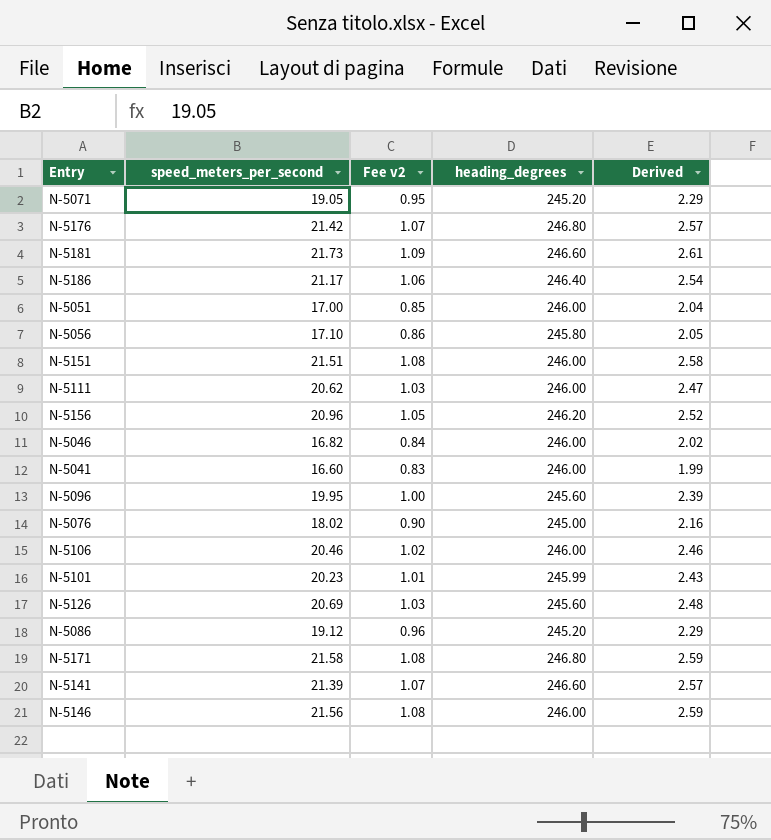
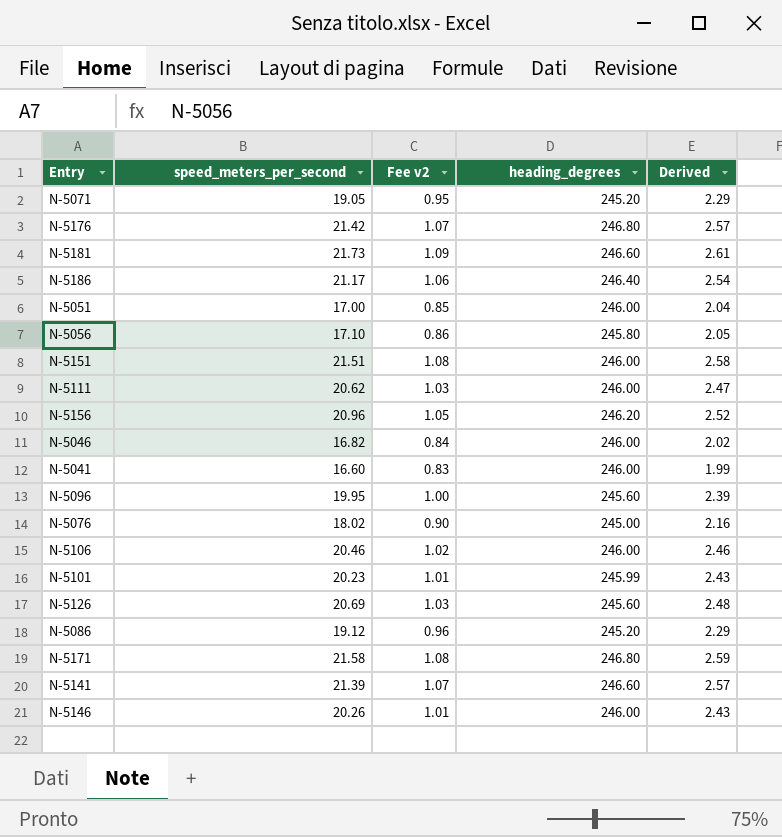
N-5146 | speed_meters_per_second: 21.56 -> 20.26
N-5146 | Fee v2: 1.08 -> 1.01
N-5146 | Derived: 2.59 -> 2.43

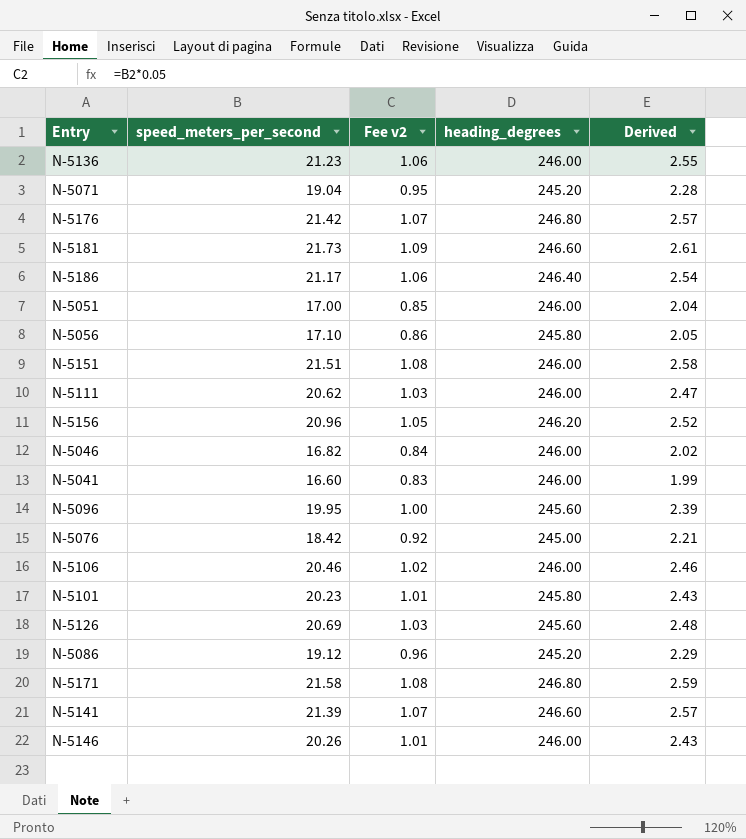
row N-5136: none -> 21.23 | 1.06 | 246.00 | 2.55
N-5071 | speed_meters_per_second: 19.05 -> 19.04
N-5071 | Derived: 2.29 -> 2.28
N-5076 | speed_meters_per_second: 18.02 -> 18.42
N-5076 | Fee v2: 0.90 -> 0.92
N-5076 | Derived: 2.16 -> 2.21
N-5101 | heading_degrees: 245.99 -> 245.80

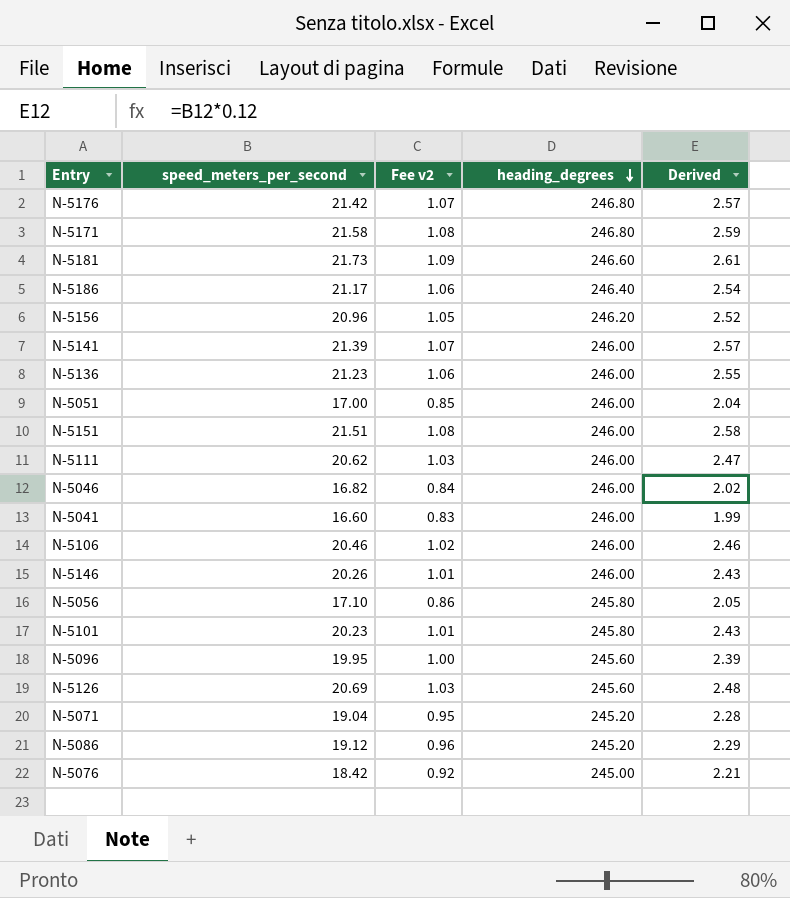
row order: none -> heading_degrees descending
N-5141 | heading_degrees: 246.60 -> 246.00

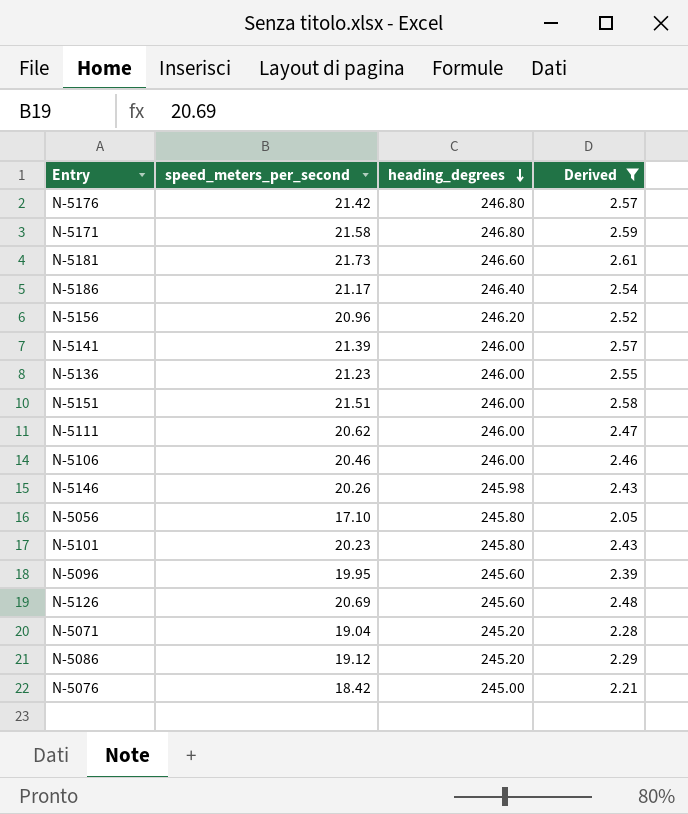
filter: none -> Derived >= 2.05
column Fee v2 | formula: [speed_meters_per_second] * 0.05 -> none
N-5146 | heading_degrees: 246.00 -> 245.98

